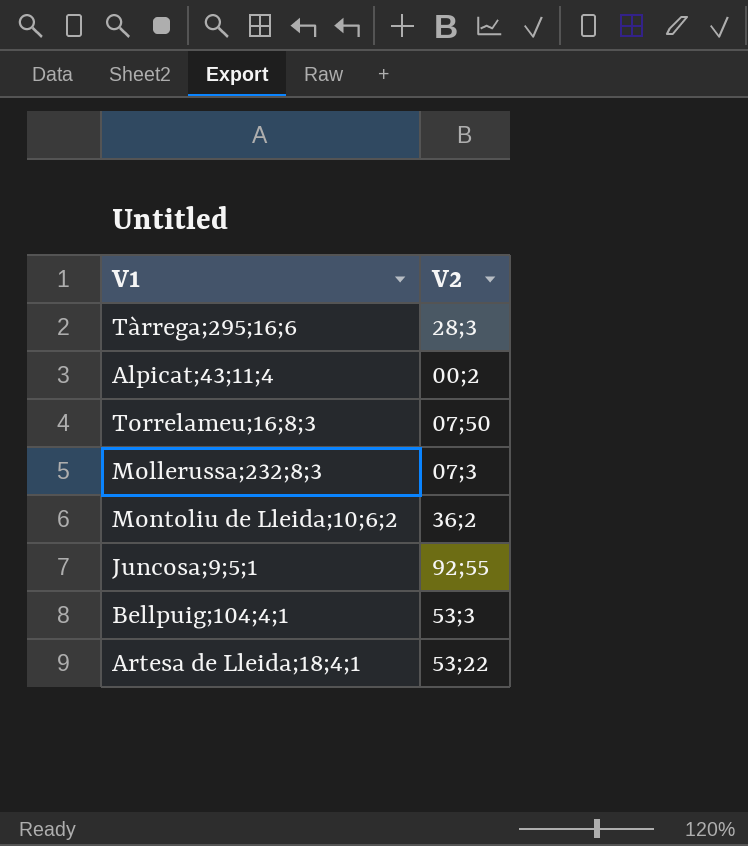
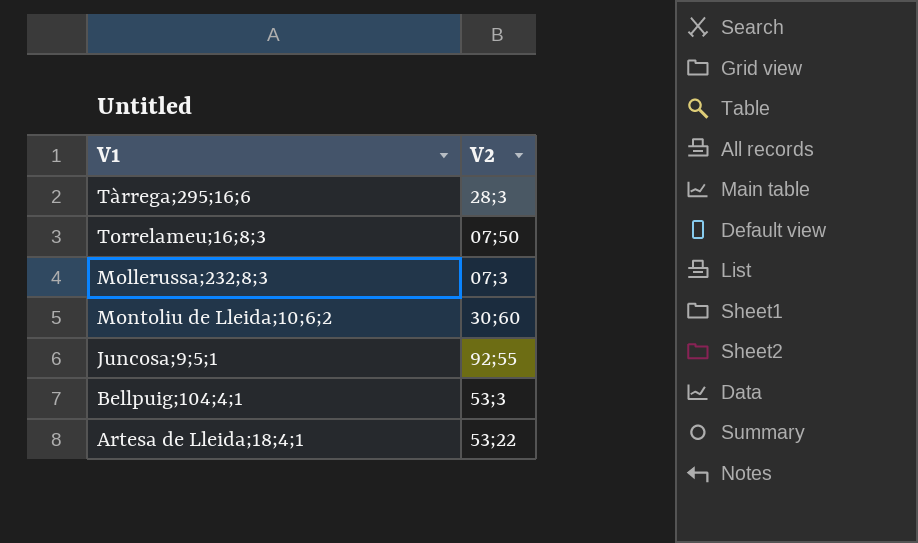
row Alpicat;43;11;4: 00;2 -> none
Montoliu de Lleida;10;6;2 | V2: 36;2 -> 30;60

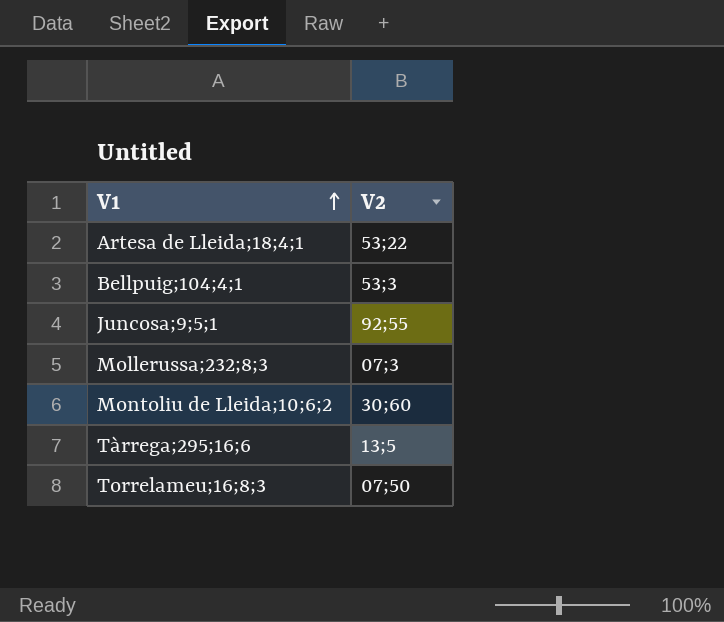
row order: none -> V1 ascending
Tàrrega;295;16;6 | V2: 28;3 -> 13;5

